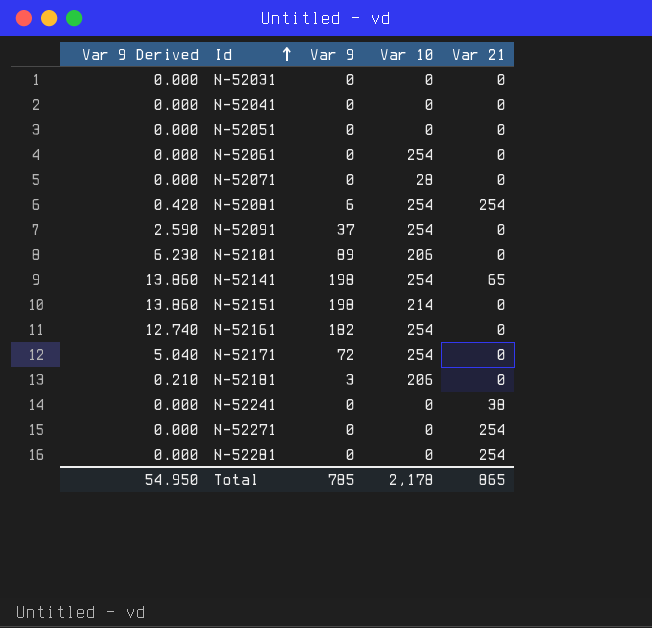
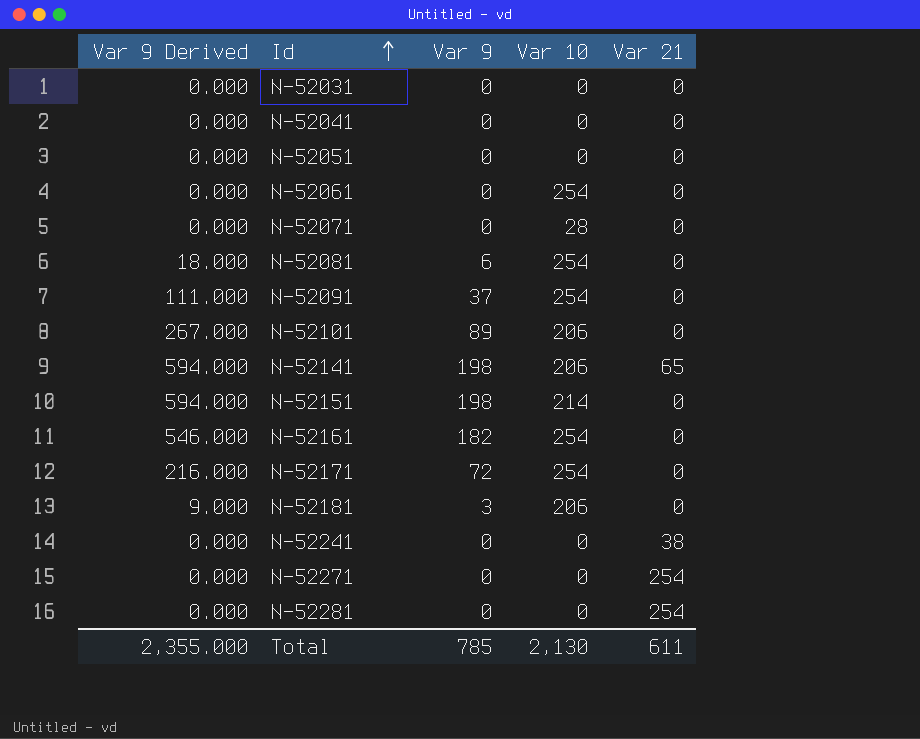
column Var 9 Derived | formula: [Var 9] * 0.07 -> [Var 9] * 3
N-52081 | Var 21: 254 -> 0
N-52141 | Var 10: 254 -> 206
Total | Var 9 Derived: 54.950 -> 2,355.000
Total | Var 10: 2,178 -> 2,130
Total | Var 21: 865 -> 611

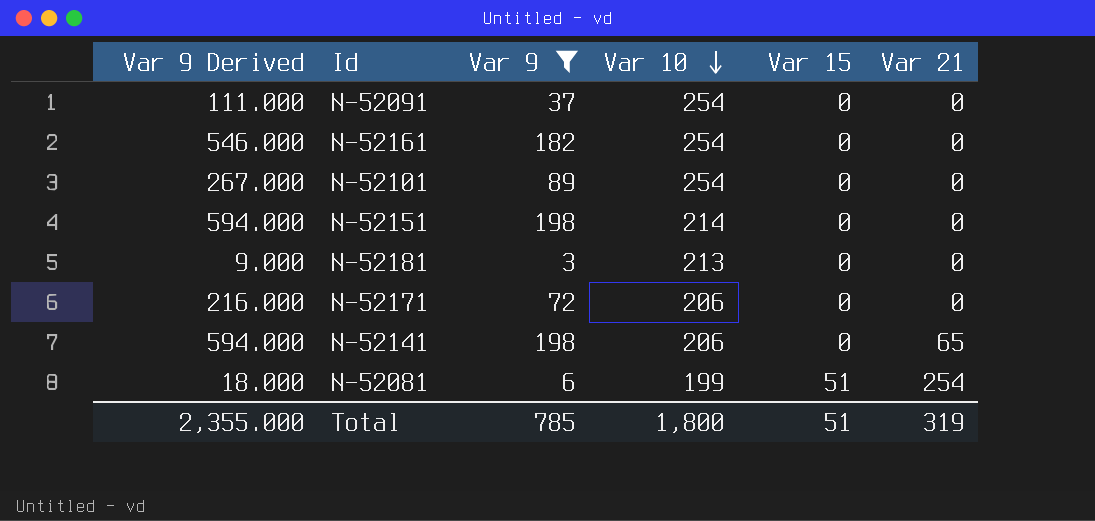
filter: none -> Var 9 != 0
row order: Id ascending -> Var 10 descending
column Var 15 | position: none -> 5
N-52101 | Var 10: 206 -> 254
N-52181 | Var 10: 206 -> 213
N-52171 | Var 10: 254 -> 206
N-52081 | Var 10: 254 -> 199
N-52081 | Var 21: 0 -> 254
Total | Var 10: 2,130 -> 1,800
Total | Var 21: 611 -> 319

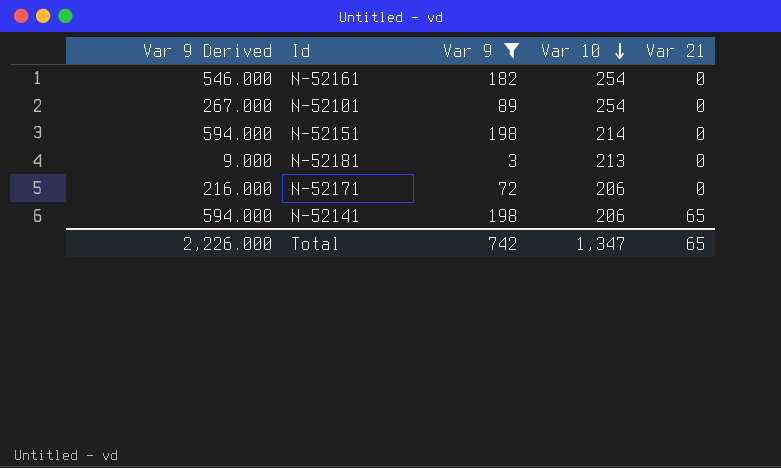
column Var 15 | position: 5 -> none
row N-52091: 111.000 | 37 | 254 | 0 | 0 -> none
row N-52081: 18.000 | 6 | 199 | 51 | 254 -> none
Total | Var 9 Derived: 2,355.000 -> 2,226.000
Total | Var 9: 785 -> 742
Total | Var 10: 1,800 -> 1,347
Total | Var 21: 319 -> 65

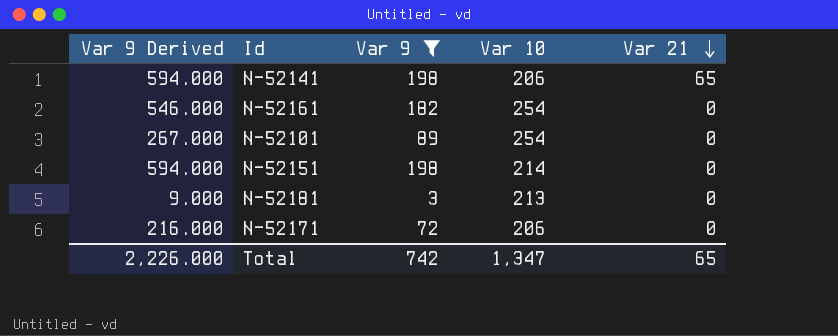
row order: Var 10 descending -> Var 21 descending

